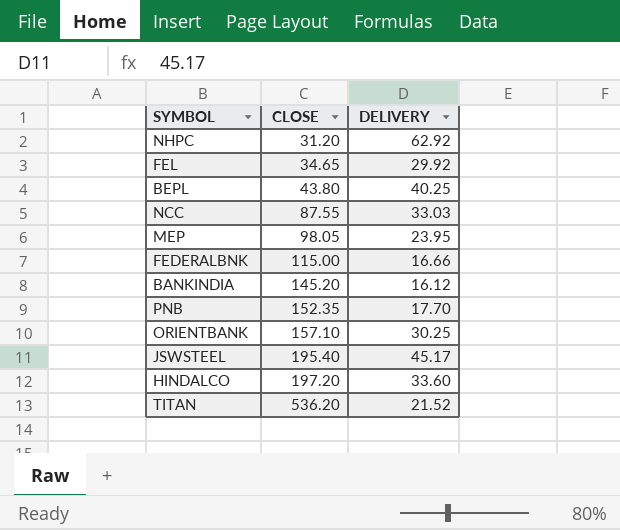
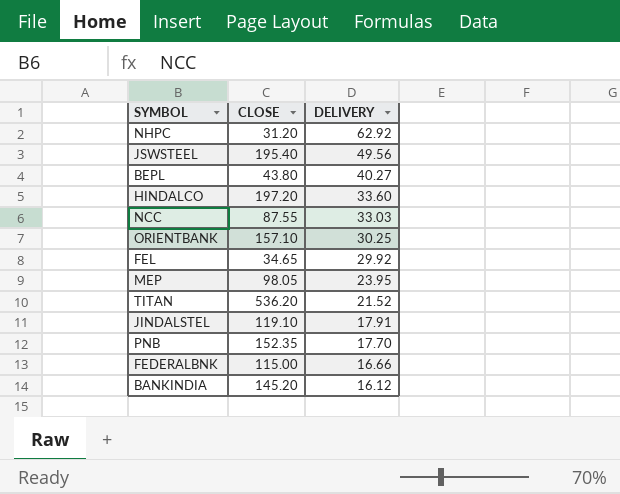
row order: CLOSE ascending -> DELIVERY descending
JSWSTEEL | DELIVERY: 45.17 -> 49.56
BEPL | DELIVERY: 40.25 -> 40.27
row JINDALSTEL: none -> 119.10 | 17.91

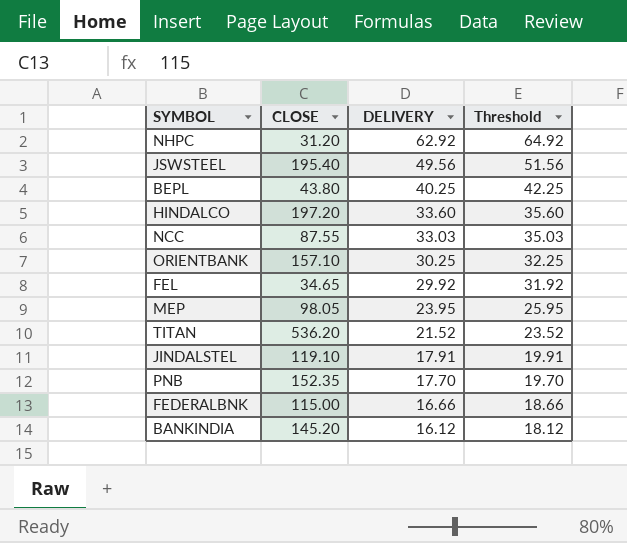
column Threshold | formula: none -> [DELIVERY] + 2
BEPL | DELIVERY: 40.27 -> 40.25

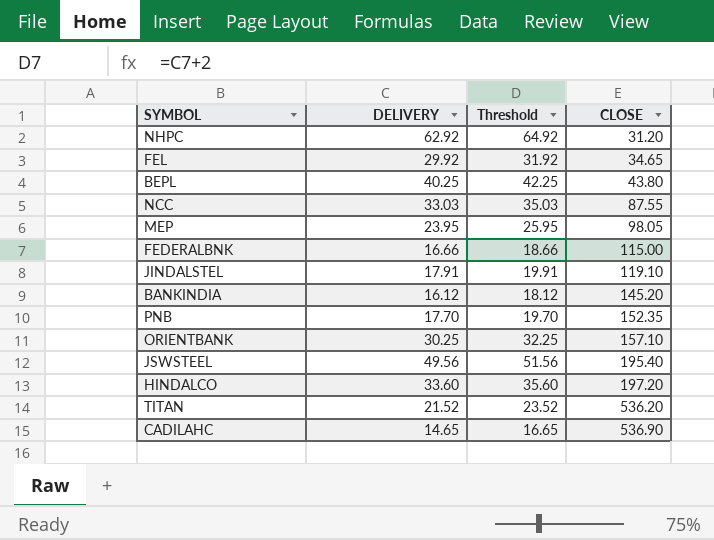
row order: DELIVERY descending -> CLOSE ascending
column CLOSE | position: 2 -> 4
row CADILAHC: none -> 14.65 | 16.65 | 536.90

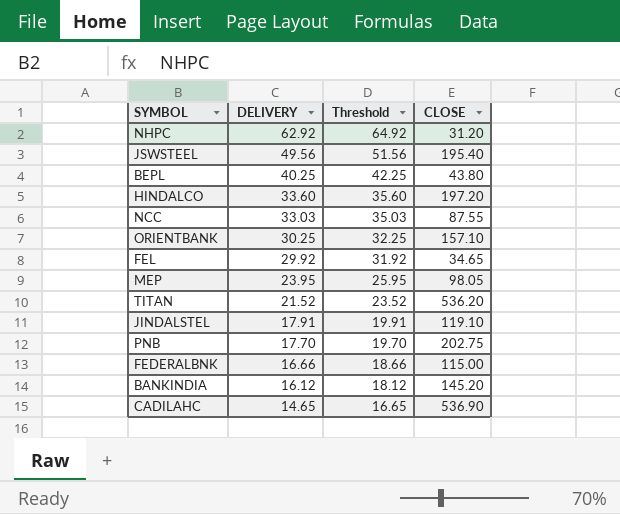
row order: CLOSE ascending -> DELIVERY descending
PNB | CLOSE: 152.35 -> 202.75

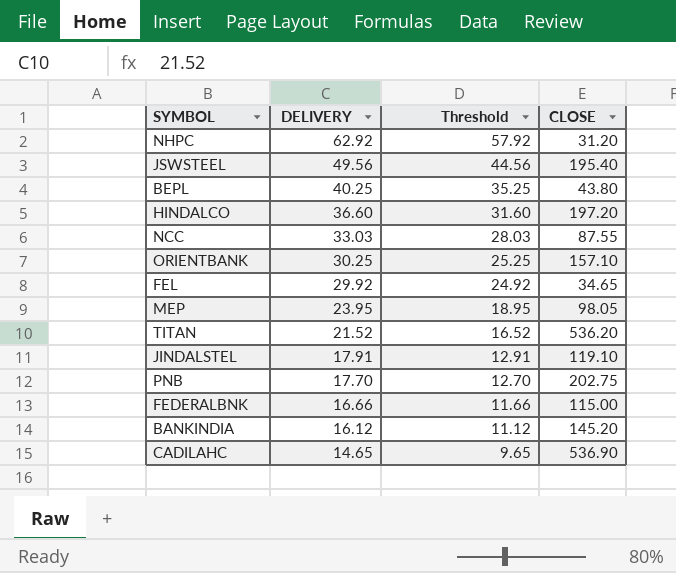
column Threshold | formula: [DELIVERY] + 2 -> [DELIVERY] - 5
HINDALCO | DELIVERY: 33.60 -> 36.60

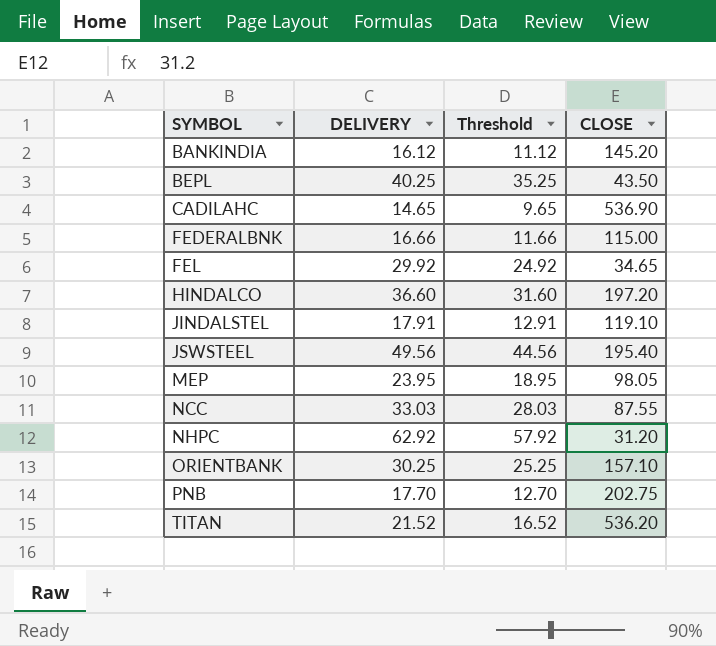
row order: DELIVERY descending -> SYMBOL ascending
BEPL | CLOSE: 43.80 -> 43.50

